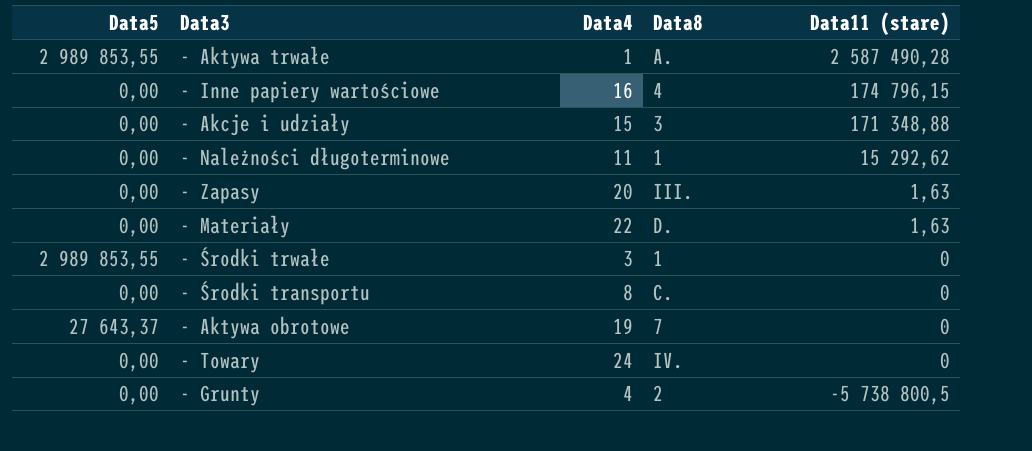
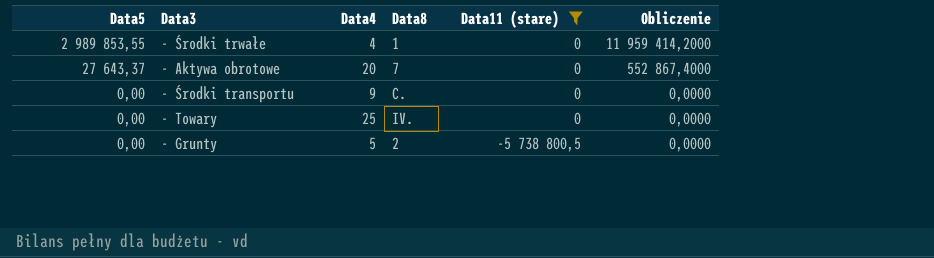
filter: none -> Data11 (stare) <= 0
row order: Data11 (stare) descending -> Data5 descending
column Obliczenie | formula: none -> [Data5] * [Data4]
- Środki trwałe | Data4: 3 -> 4
- Aktywa obrotowe | Data4: 19 -> 20
- Środki transportu | Data4: 8 -> 9
- Towary | Data4: 24 -> 25
- Grunty | Data4: 4 -> 5

